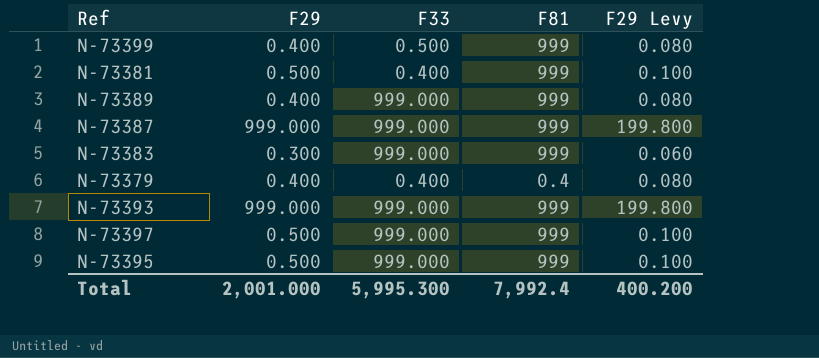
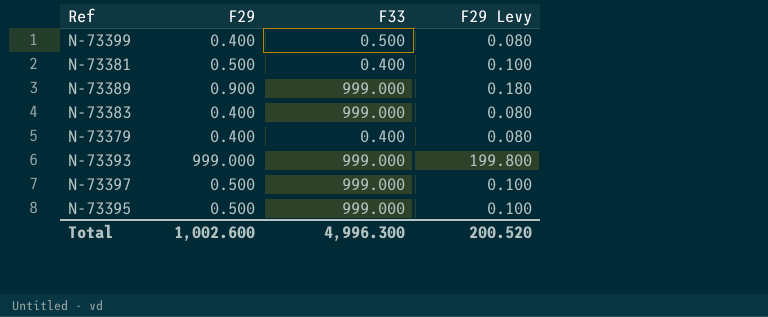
column F81 | position: 4 -> none
row N-73387: 999.000 | 999.000 | 999 | 199.800 -> none
N-73389 | F29: 0.400 -> 0.900
N-73389 | F29 Levy: 0.080 -> 0.180
N-73383 | F29: 0.300 -> 0.400
N-73383 | F29 Levy: 0.060 -> 0.080
Total | F29: 2,001.000 -> 1,002.600
Total | F33: 5,995.300 -> 4,996.300
Total | F29 Levy: 400.200 -> 200.520

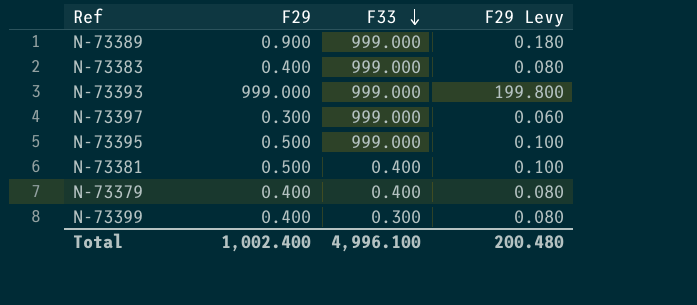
row order: none -> F33 descending
N-73397 | F29: 0.500 -> 0.300
N-73397 | F29 Levy: 0.100 -> 0.060
N-73399 | F33: 0.500 -> 0.300
Total | F29: 1,002.600 -> 1,002.400
Total | F33: 4,996.300 -> 4,996.100
Total | F29 Levy: 200.520 -> 200.480

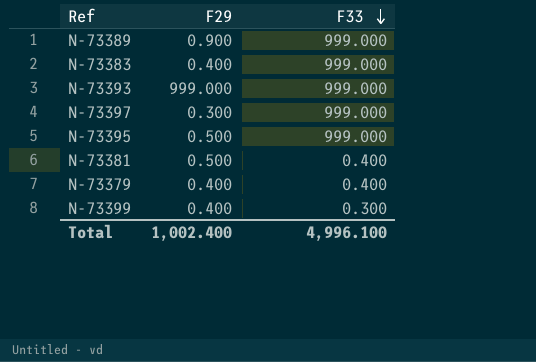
column F29 Levy | formula: [F29] * 0.2 -> none

